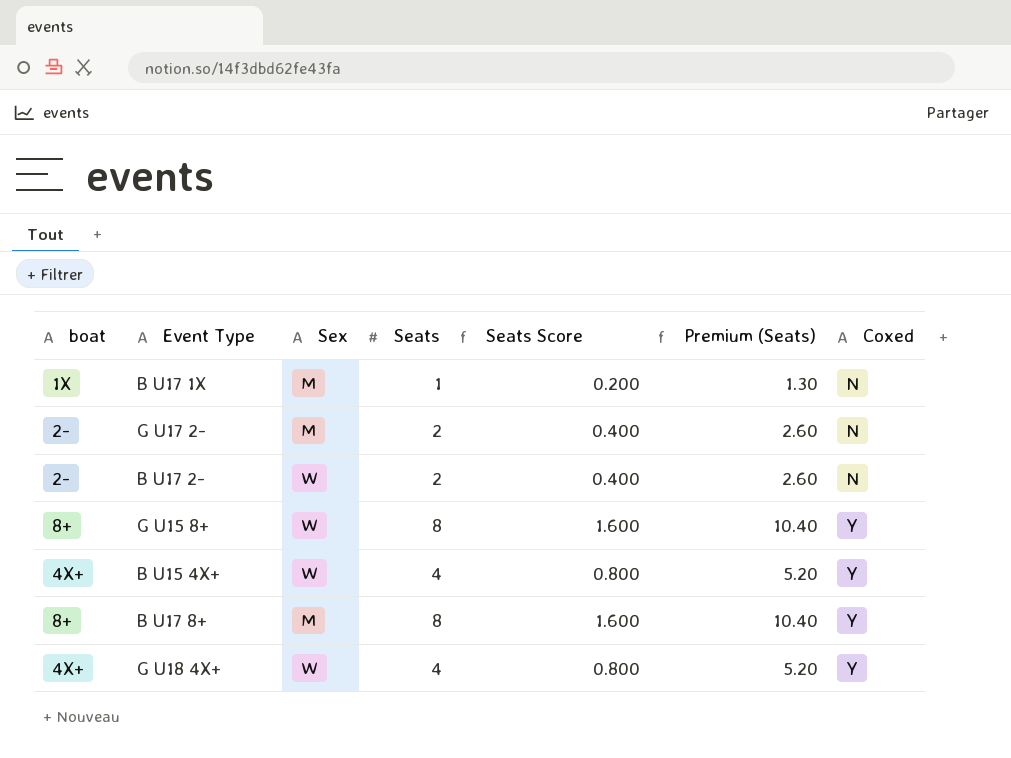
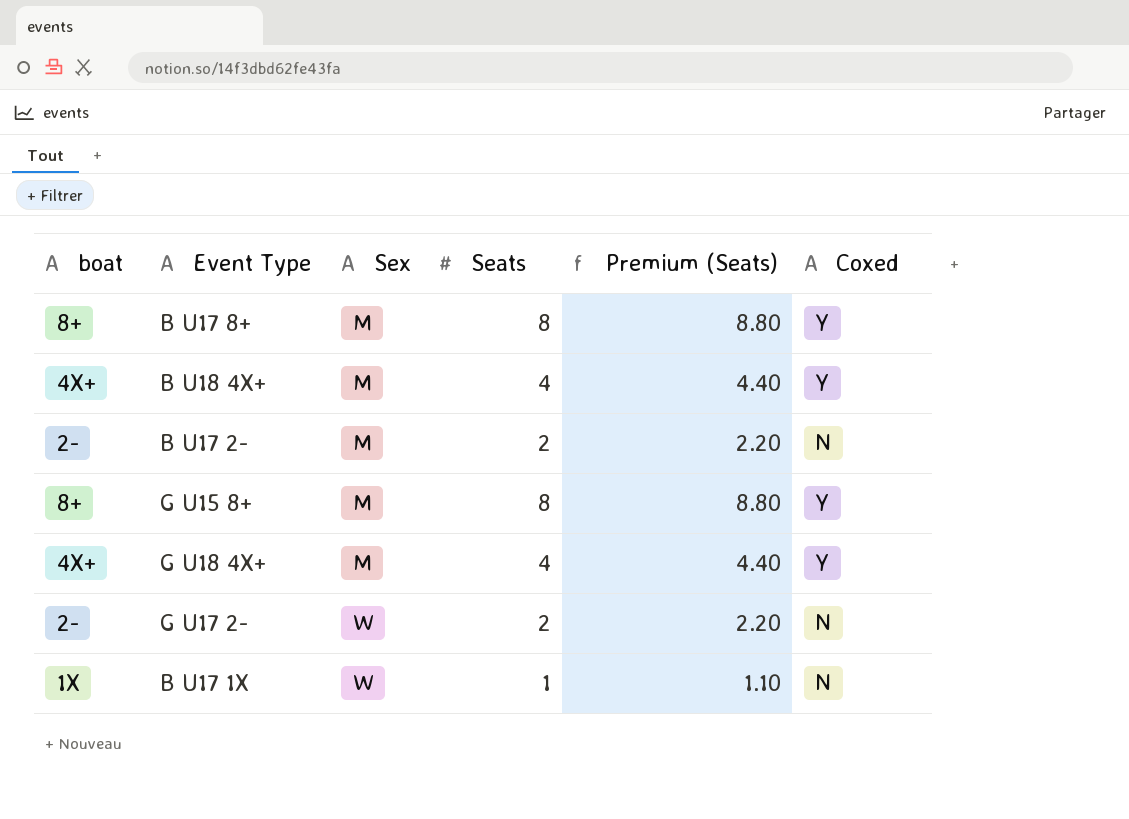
row order: Coxed ascending -> Sex ascending
column Seats Score | formula: [Seats] * 0.2 -> none
column Premium (Seats) | formula: [Seats] * 1.3 -> [Seats] * 1.1
row B U15 4X+: 4X+ | W | 4 | 0.800 | 5.20 | Y -> none
row B U18 4X+: none -> 4X+ | M | 4 | 4.40 | Y
B U17 2- | Sex: W -> M
G U15 8+ | Sex: W -> M
G U18 4X+ | Sex: W -> M
G U17 2- | Sex: M -> W
B U17 1X | Sex: M -> W

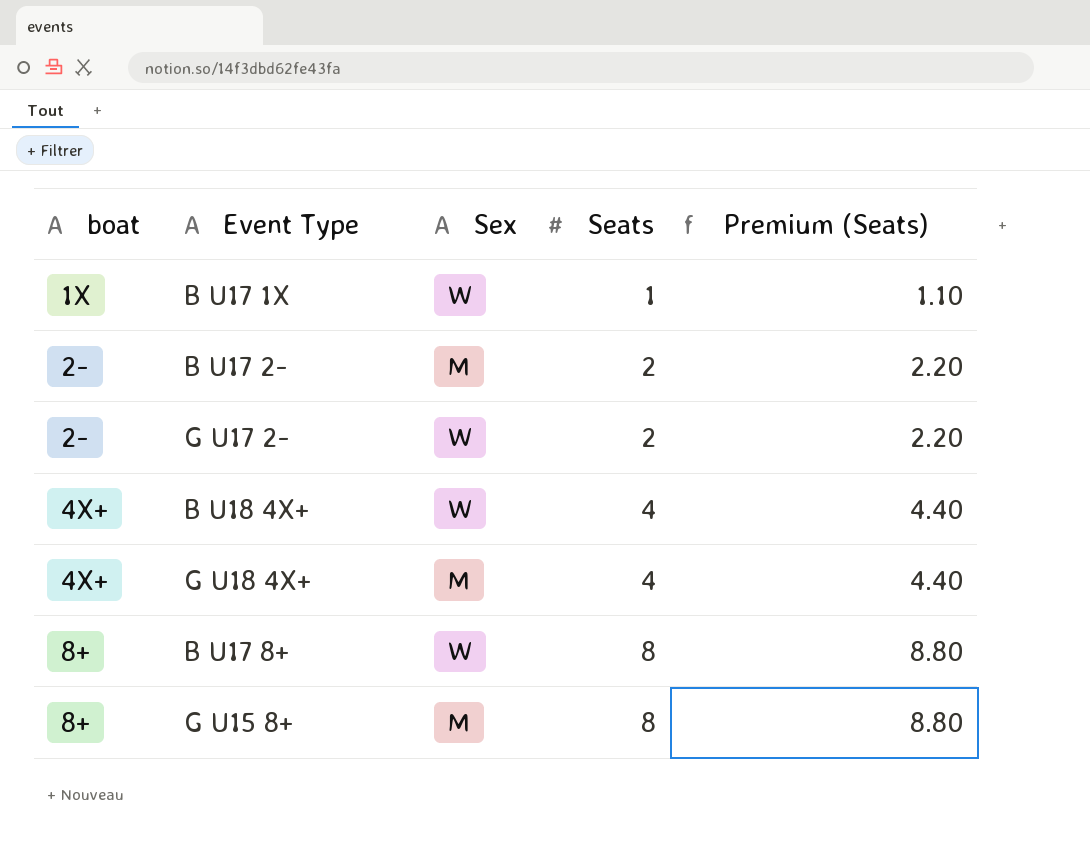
row order: Sex ascending -> boat ascending
column Coxed | position: 6 -> none
B U18 4X+ | Sex: M -> W
B U17 8+ | Sex: M -> W

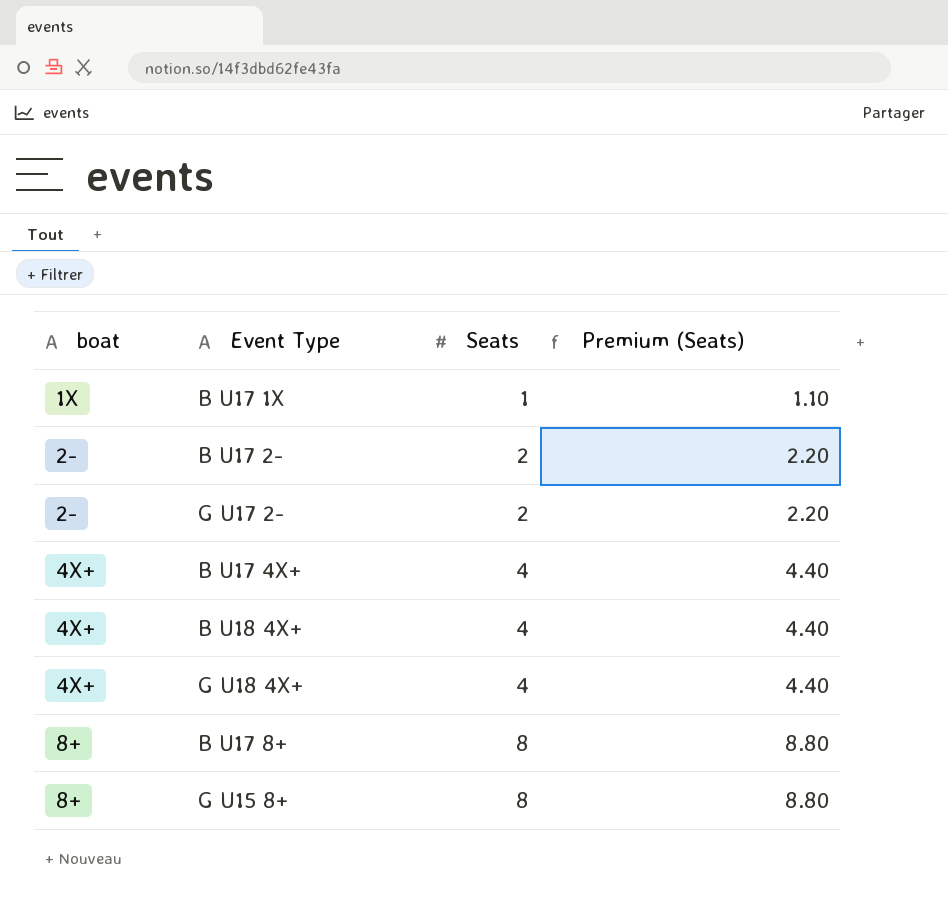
column Sex | position: 3 -> none
row B U17 4X+: none -> 4X+ | 4 | 4.40

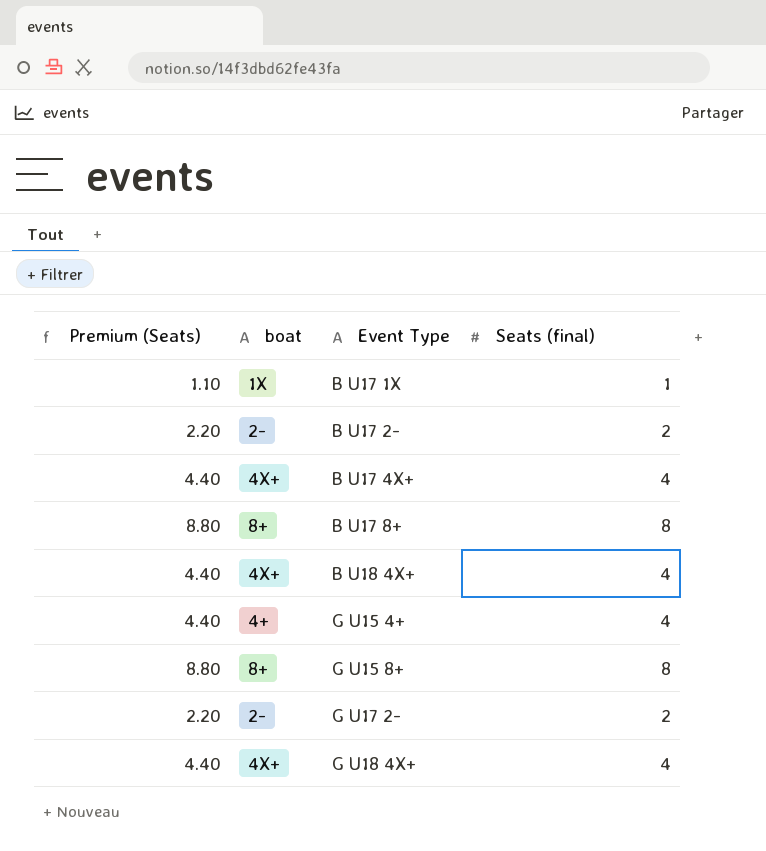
row order: boat ascending -> Event Type ascending
column Premium (Seats) | position: 4 -> 1
column name: Seats -> Seats (final)
row G U15 4+: none -> 4.40 | 4+ | 4

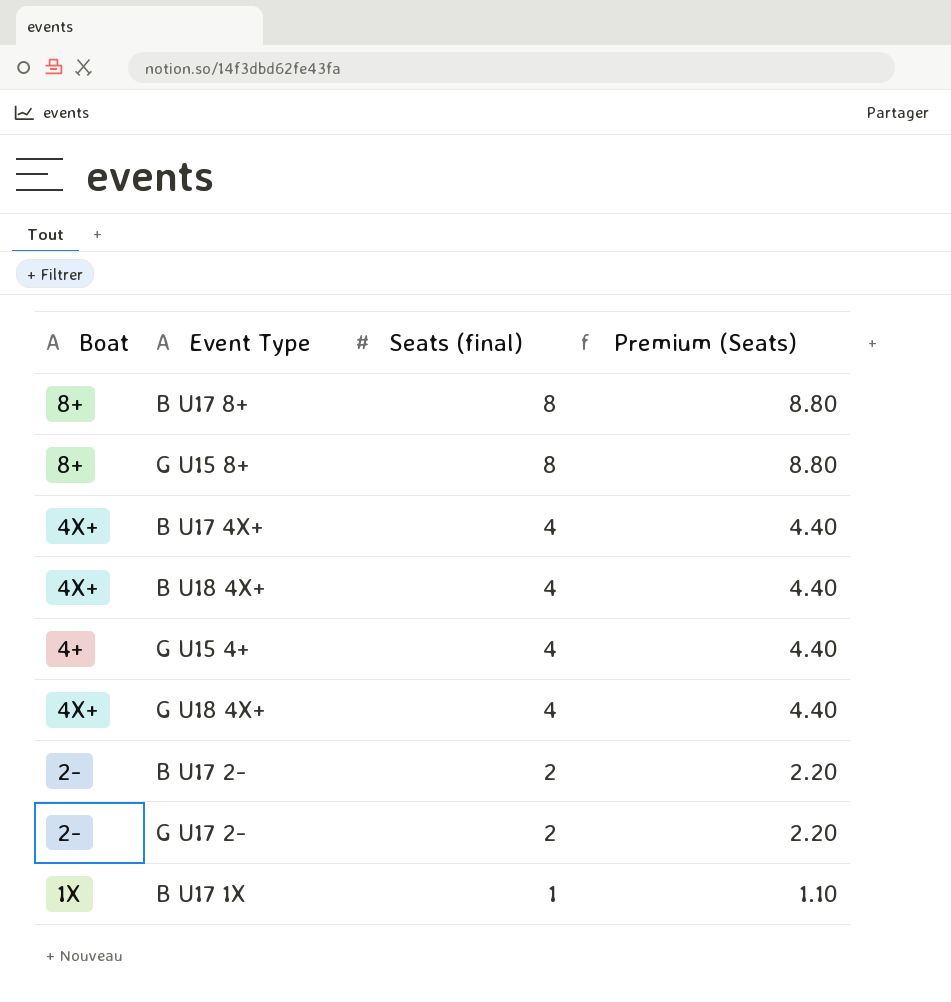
row order: Event Type ascending -> Seats (final) descending
column name: boat -> Boat
column Premium (Seats) | position: 1 -> 4

